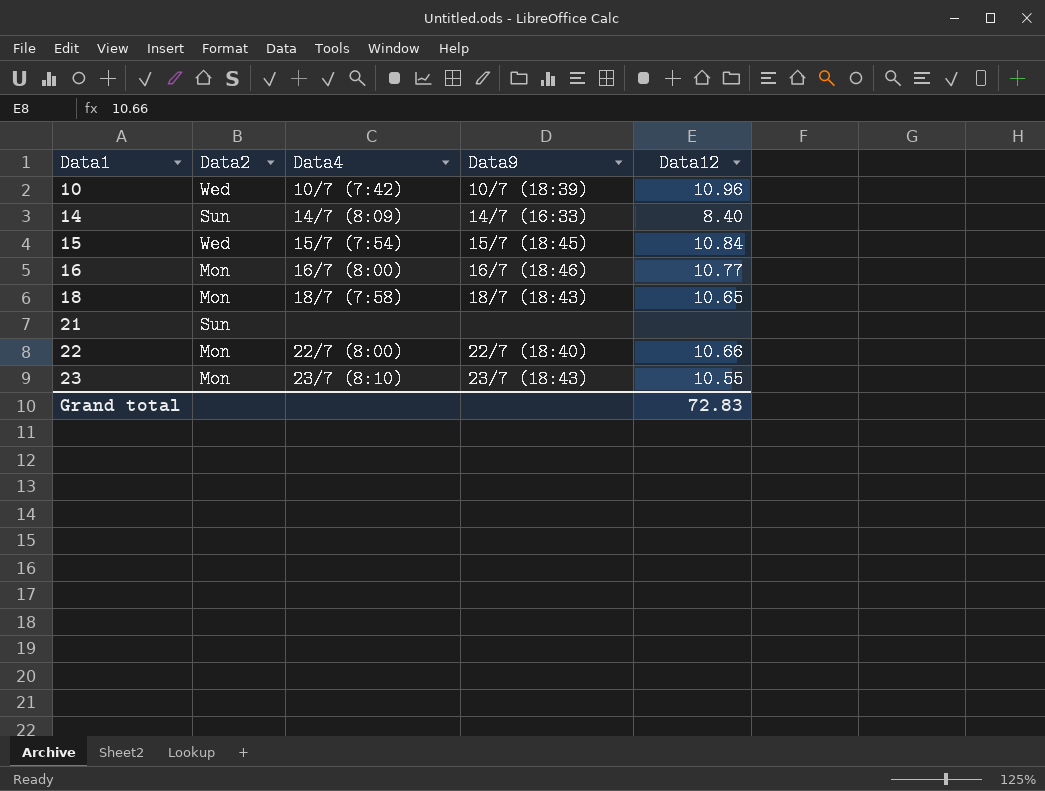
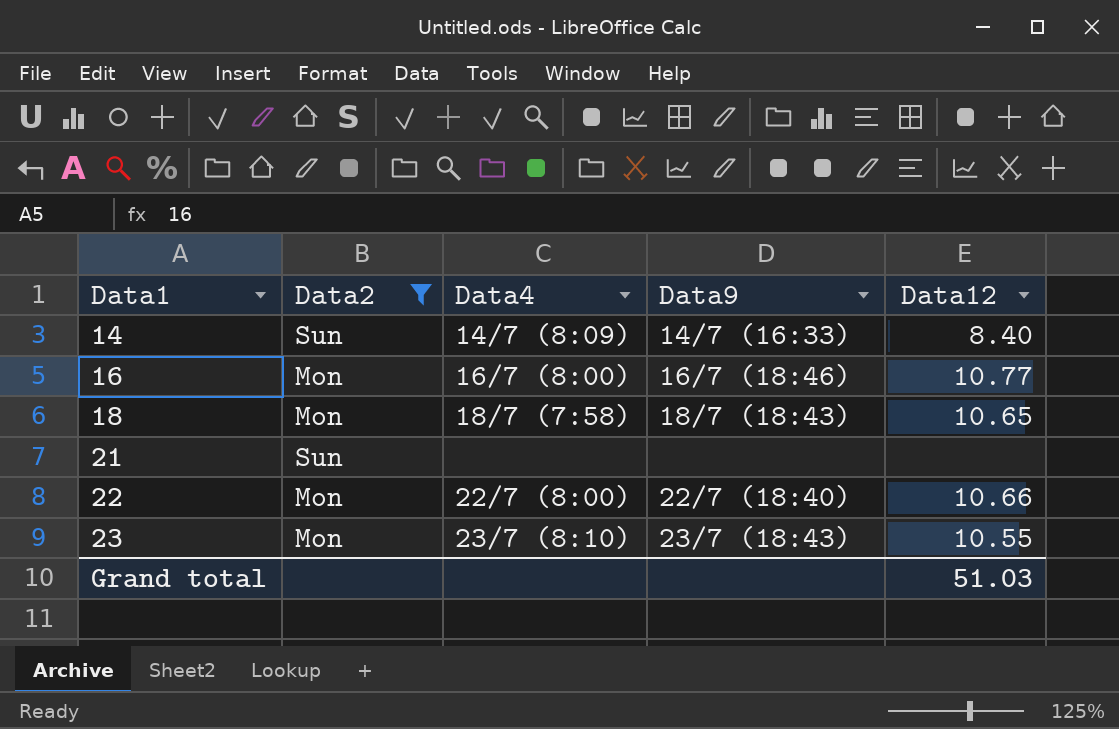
filter: none -> Data2 != Wed
Grand total | Data12: 72.83 -> 51.03

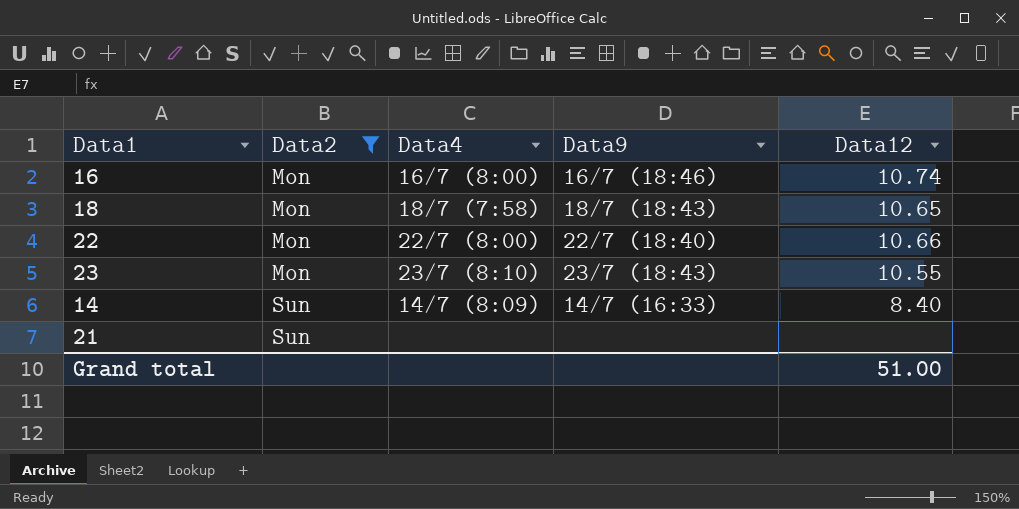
row order: Data1 ascending -> Data2 ascending
16 | Data12: 10.77 -> 10.74
Grand total | Data12: 51.03 -> 51.00

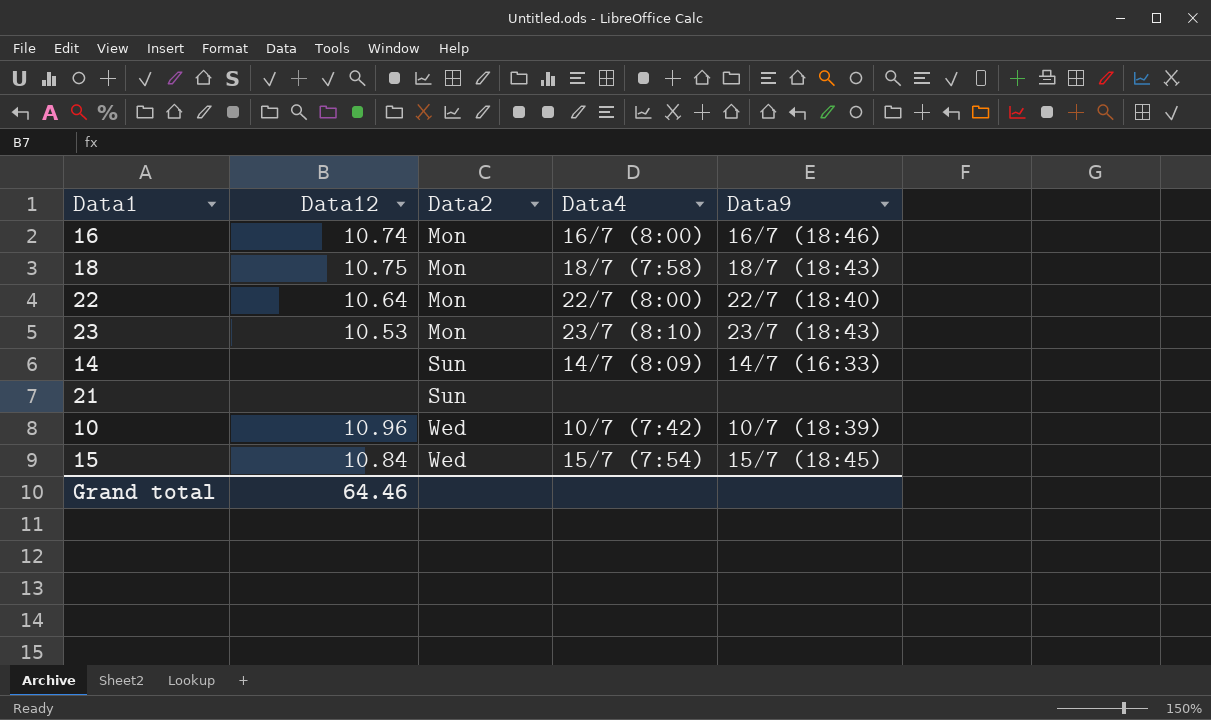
filter: Data2 != Wed -> none
column Data12 | position: 5 -> 2
18 | Data12: 10.65 -> 10.75
22 | Data12: 10.66 -> 10.64
23 | Data12: 10.55 -> 10.53
14 | Data12: 8.40 -> none
Grand total | Data12: 51.00 -> 64.46

